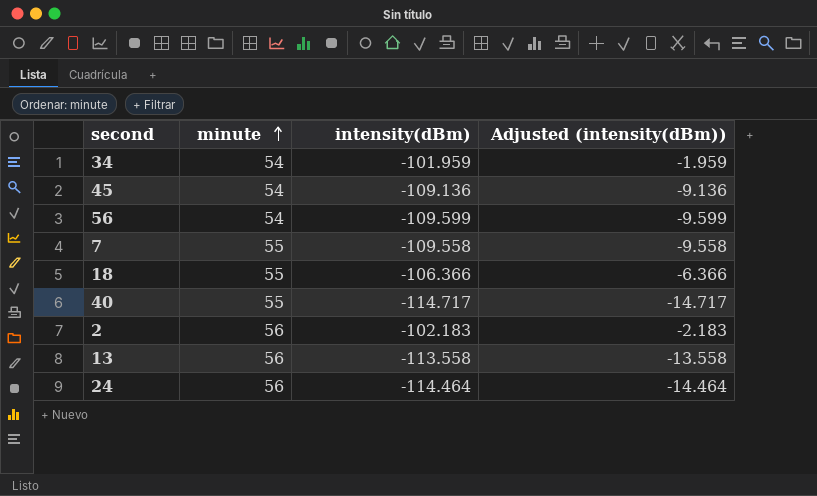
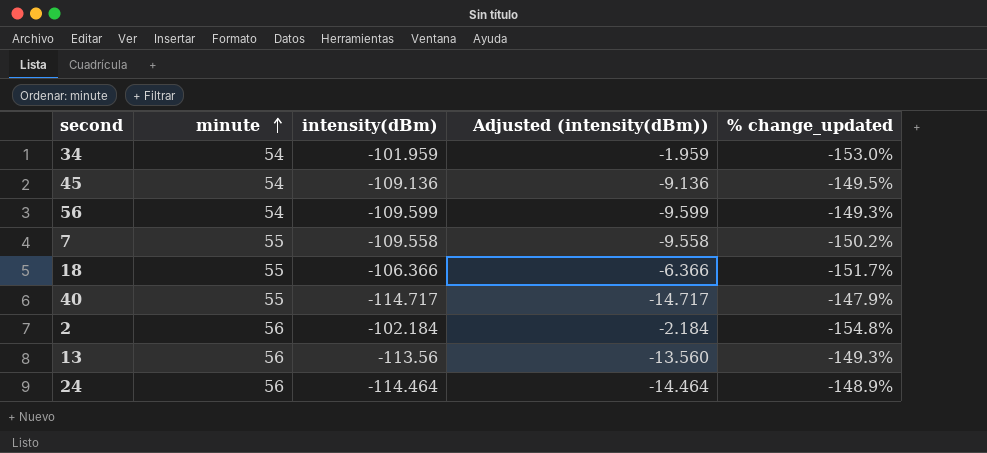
column % change_updated | formula: none -> ([minute] - [intensity(dBm)]) / [intensity(dBm)]
2 | intensity(dBm): -102.183 -> -102.184
2 | Adjusted (intensity(dBm)): -2.183 -> -2.184
13 | intensity(dBm): -113.558 -> -113.56
13 | Adjusted (intensity(dBm)): -13.558 -> -13.560

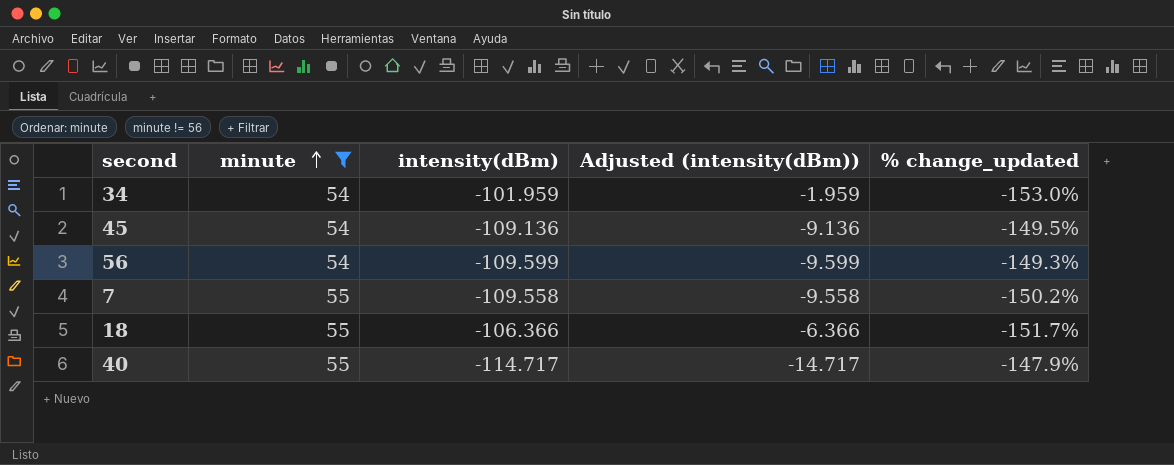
filter: none -> minute != 56

